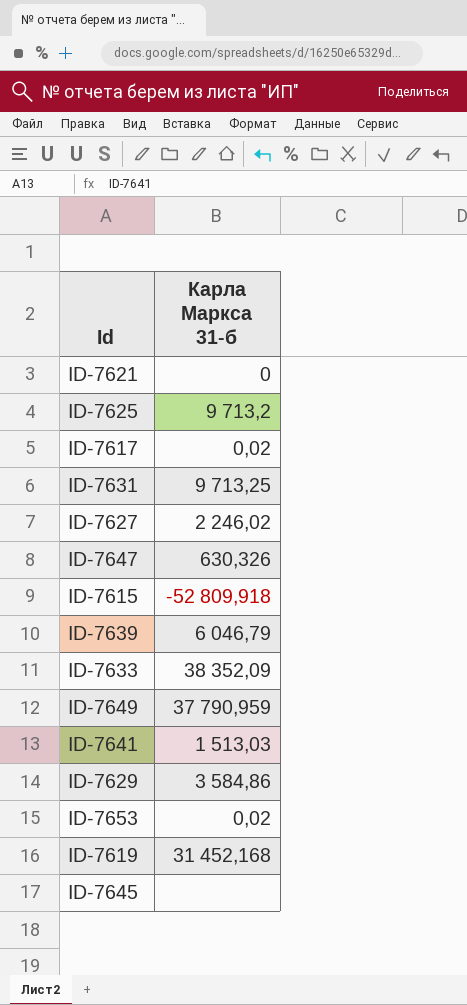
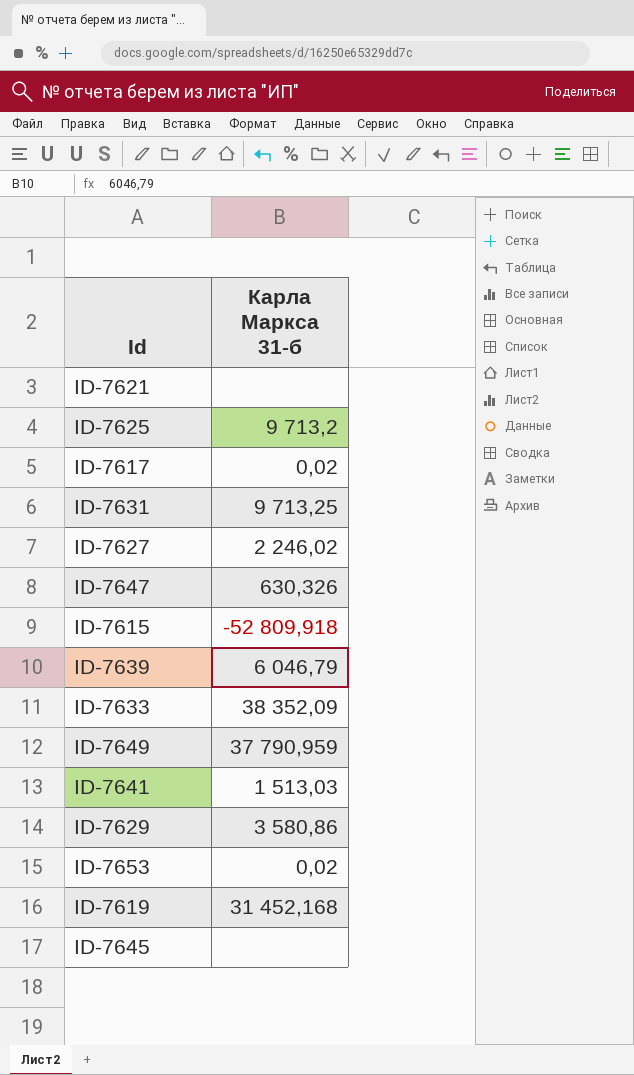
ID-7621 | Карла Маркса 31-б: 0 -> none
ID-7629 | Карла Маркса 31-б: 3 584,86 -> 3 580,86

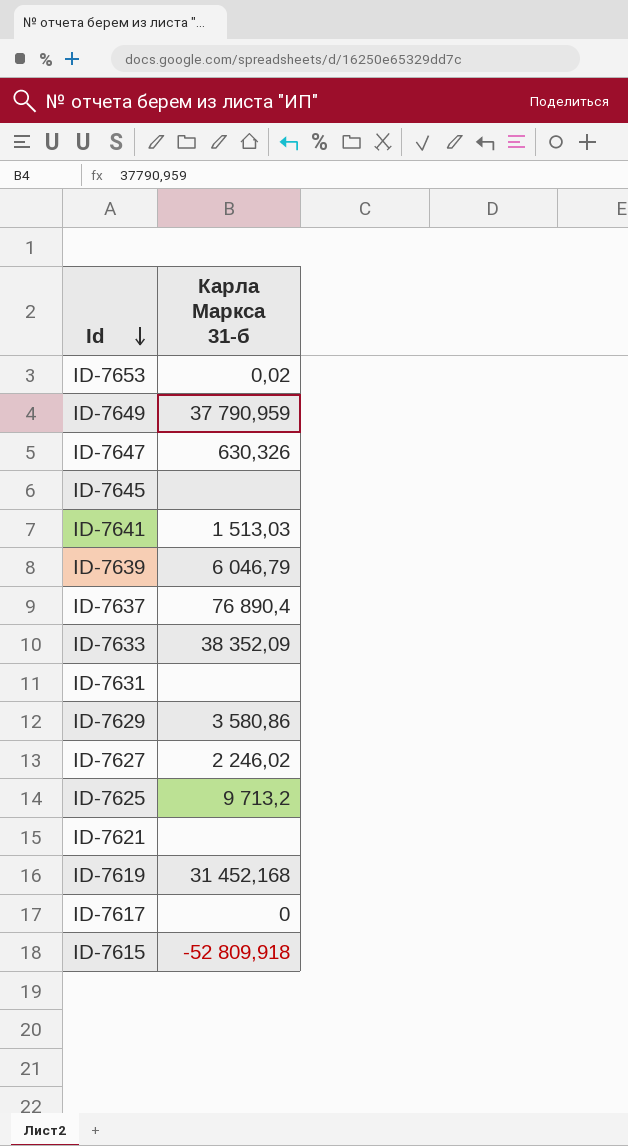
row order: none -> Id descending
row ID-7637: none -> 76 890,4
ID-7631 | Карла Маркса 31-б: 9 713,25 -> none
ID-7617 | Карла Маркса 31-б: 0,02 -> 0

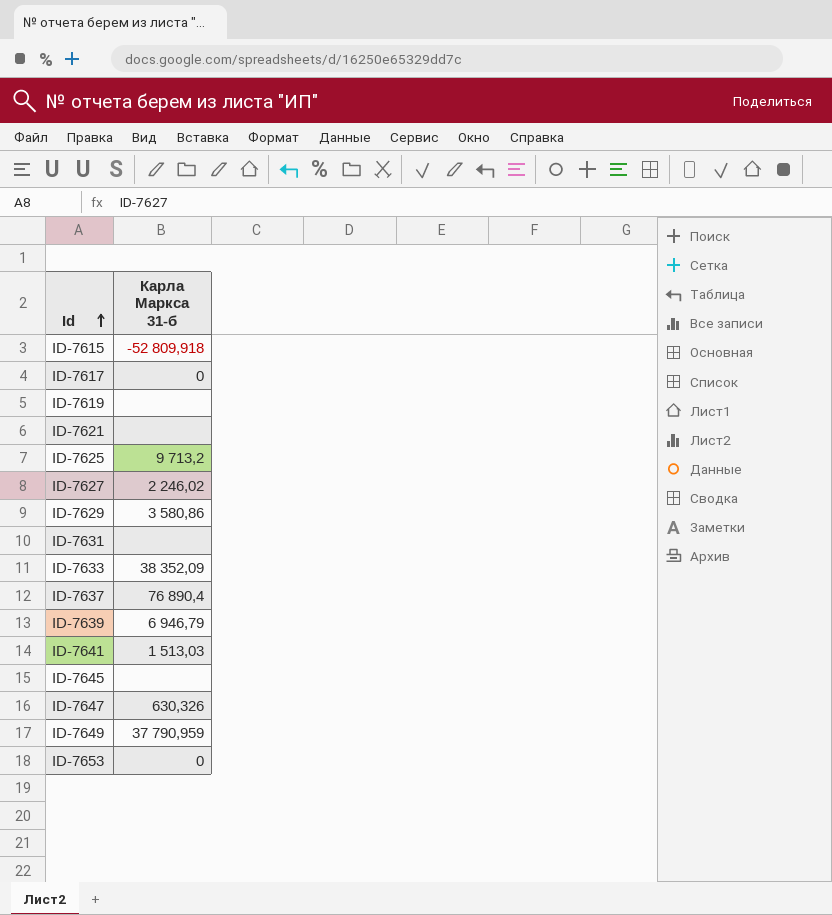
row order: Id descending -> Id ascending
ID-7619 | Карла Маркса 31-б: 31 452,168 -> none
ID-7639 | Карла Маркса 31-б: 6 046,79 -> 6 946,79
ID-7653 | Карла Маркса 31-б: 0,02 -> 0

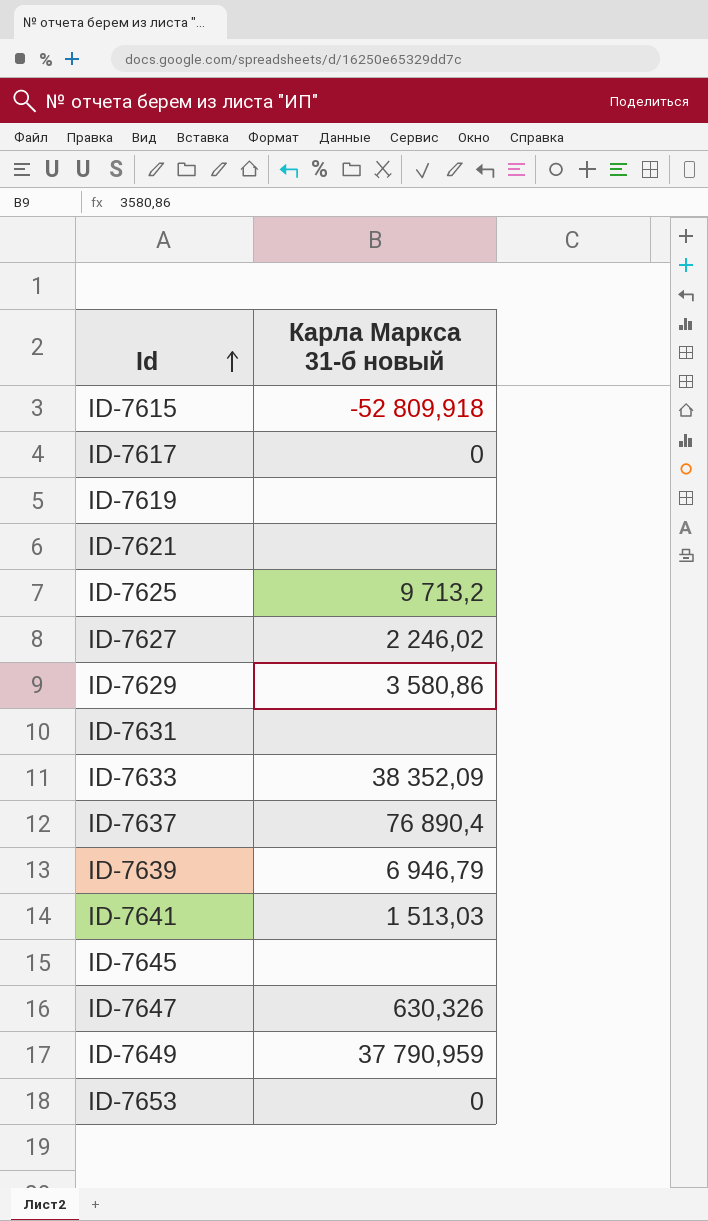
column name: Карла Маркса 31-б -> Карла Маркса 31-б новый

